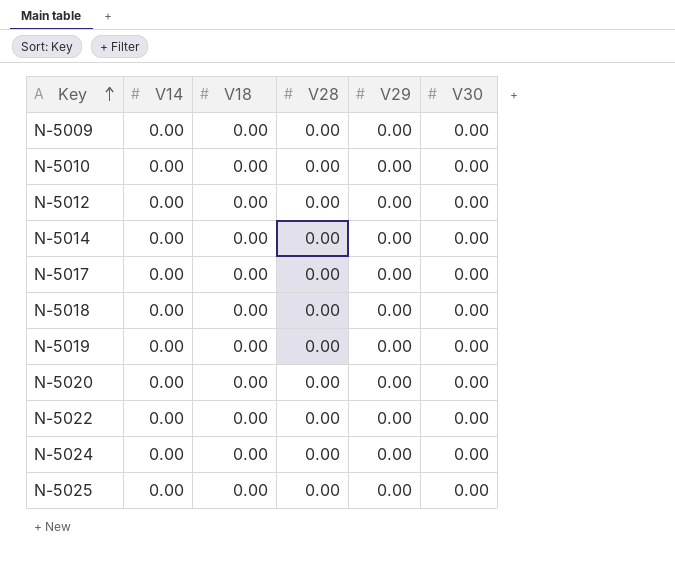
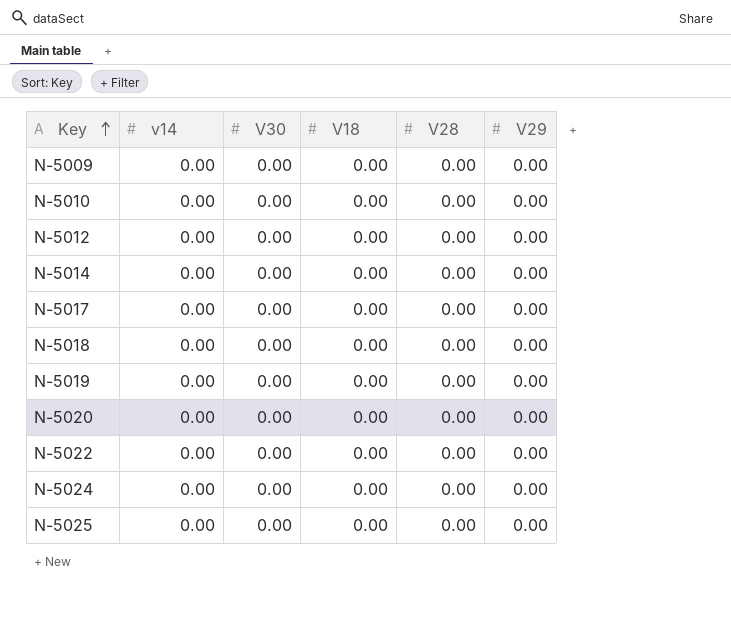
column name: V14 -> v14
column V30 | position: 6 -> 3

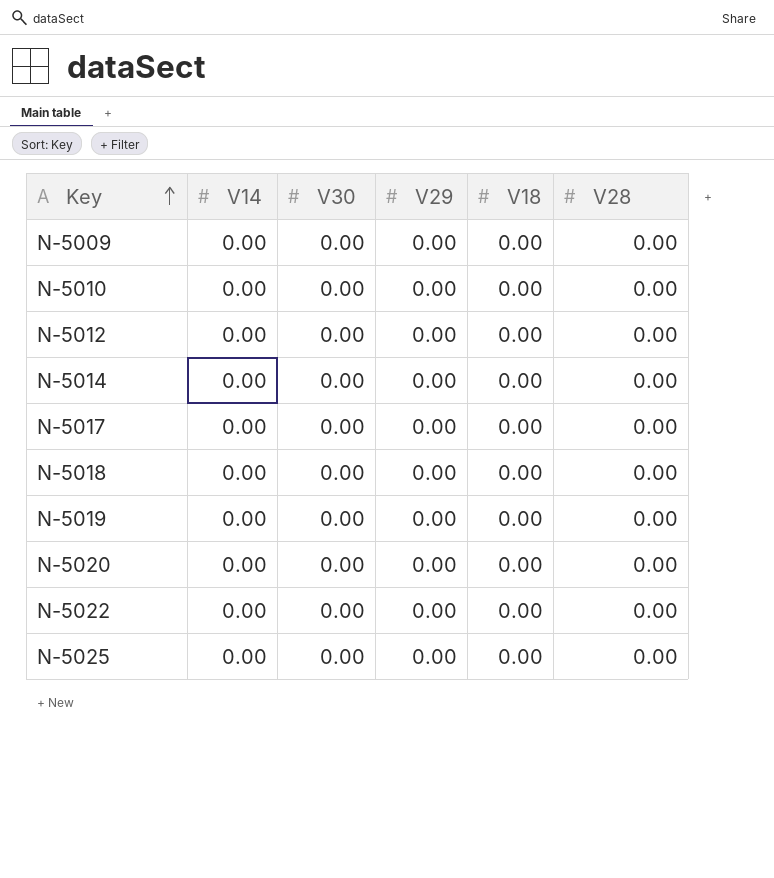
column name: v14 -> V14
column V29 | position: 6 -> 4
row N-5024: 0.00 | 0.00 | 0.00 | 0.00 | 0.00 -> none

